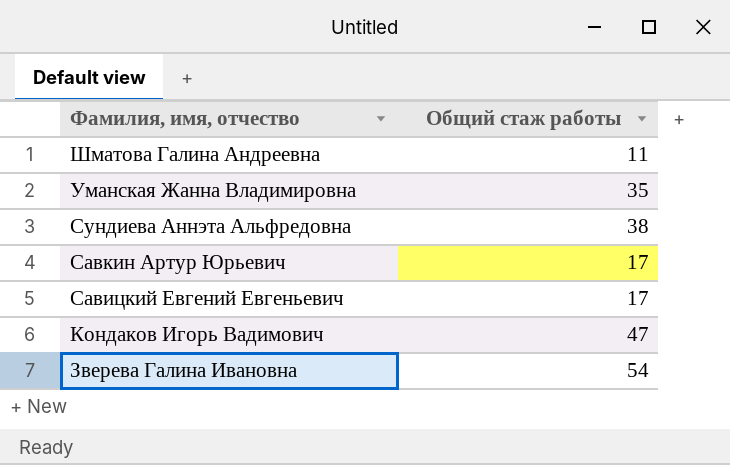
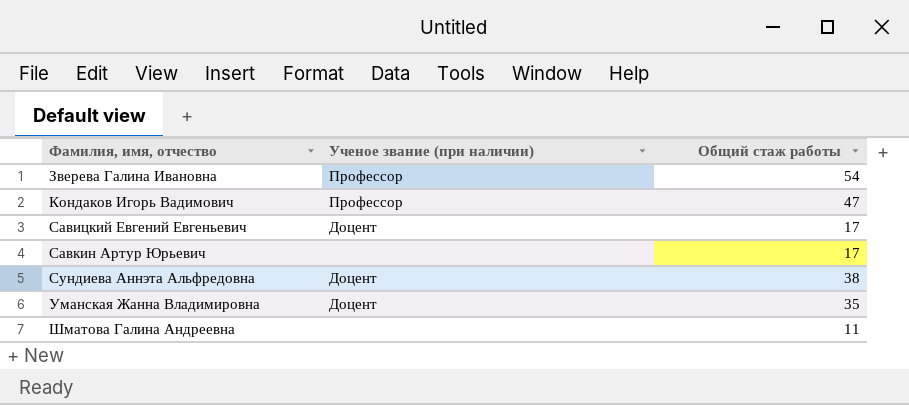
row order: Фамилия, имя, отчество descending -> Фамилия, имя, отчество ascending
column Ученое звание (при наличии) | position: none -> 2

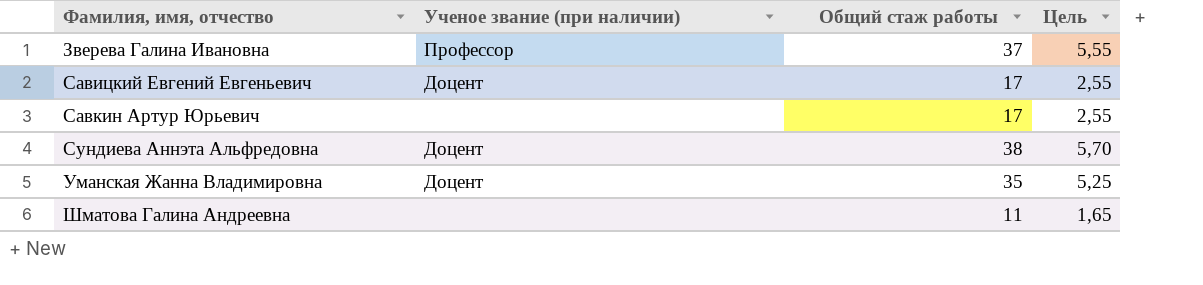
column Цель | formula: none -> [Общий стаж работы] * 0,15
row Кондаков Игорь Вадимович: Профессор | 47 -> none
Зверева Галина Ивановна | Общий стаж работы: 54 -> 37

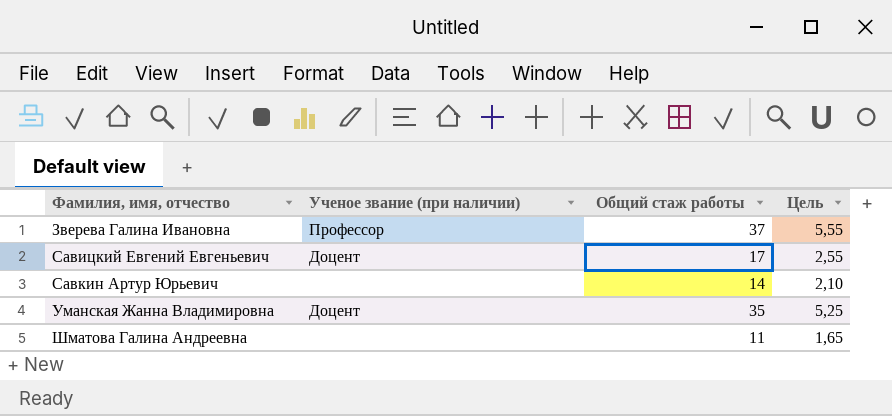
row Сундиева Аннэта Альфредовна: Доцент | 38 | 5,70 -> none
Савкин Артур Юрьевич | Общий стаж работы: 17 -> 14
Савкин Артур Юрьевич | Цель: 2,55 -> 2,10

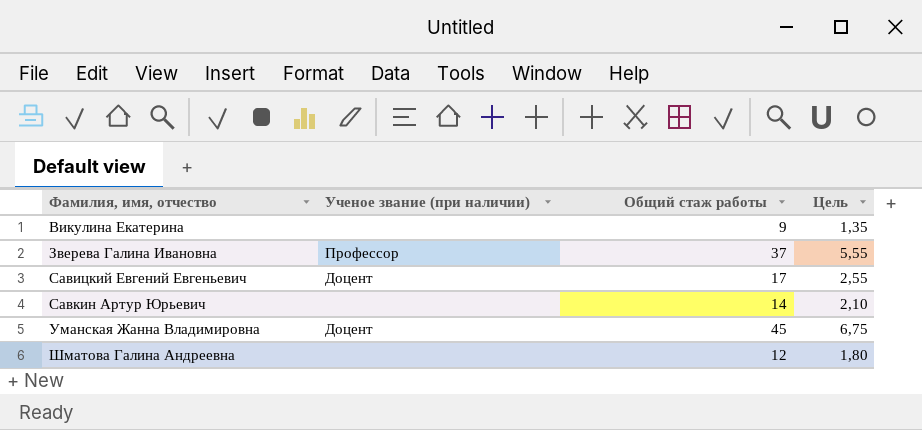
row Викулина Екатерина: none -> none | 9 | 1,35
Уманская Жанна Владимировна | Общий стаж работы: 35 -> 45
Уманская Жанна Владимировна | Цель: 5,25 -> 6,75
Шматова Галина Андреевна | Общий стаж работы: 11 -> 12
Шматова Галина Андреевна | Цель: 1,65 -> 1,80

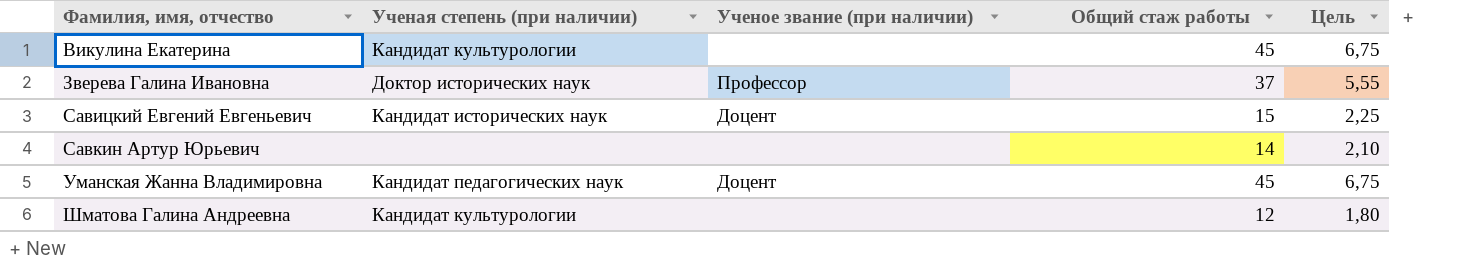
column Ученая степень (при наличии) | position: none -> 2
Викулина Екатерина | Общий стаж работы: 9 -> 45
Викулина Екатерина | Цель: 1,35 -> 6,75
Савицкий Евгений Евгеньевич | Общий стаж работы: 17 -> 15
Савицкий Евгений Евгеньевич | Цель: 2,55 -> 2,25

